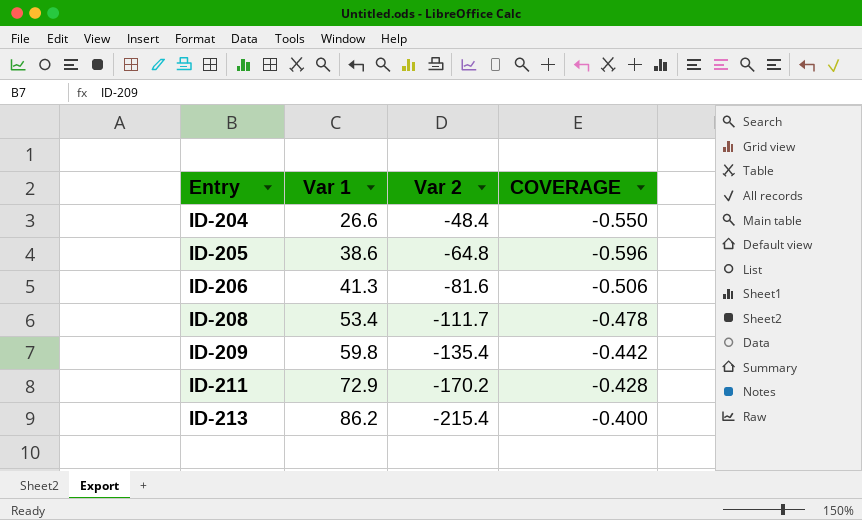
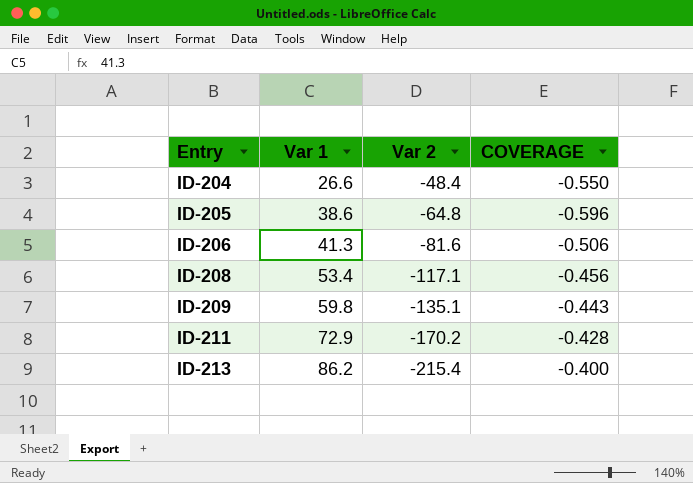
ID-208 | Var 2: -111.7 -> -117.1
ID-208 | COVERAGE: -0.478 -> -0.456
ID-209 | Var 2: -135.4 -> -135.1
ID-209 | COVERAGE: -0.442 -> -0.443

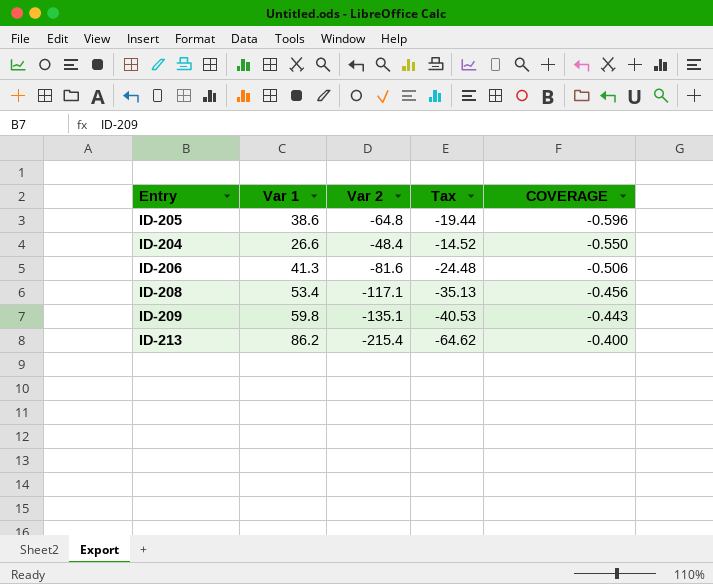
row order: Entry ascending -> COVERAGE ascending
column Tax | formula: none -> [Var 2] * 0.3
row ID-211: 72.9 | -170.2 | -0.428 -> none

